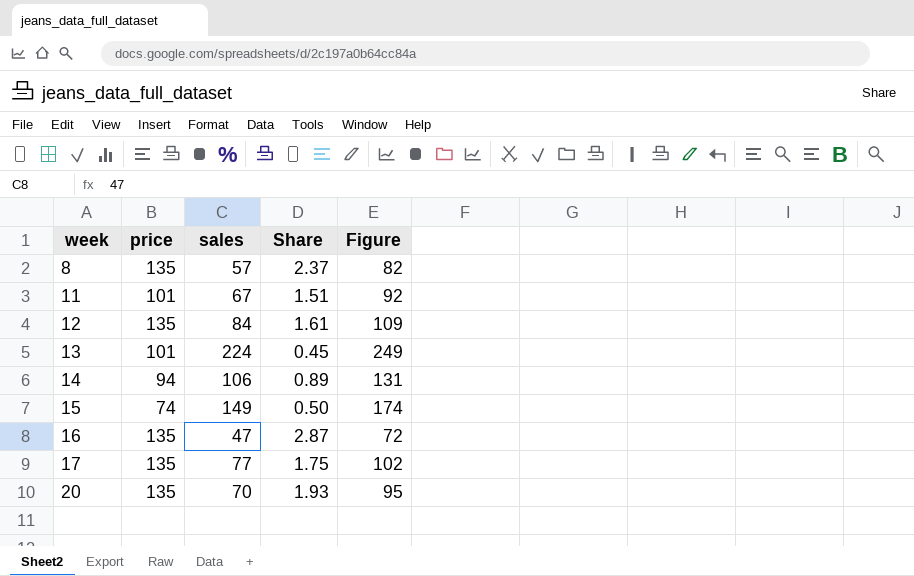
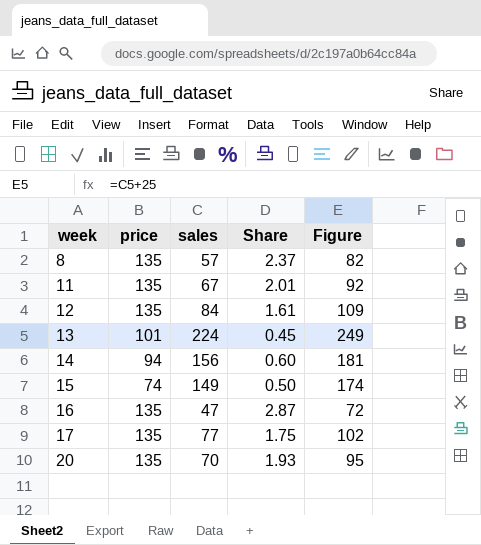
11 | price: 101 -> 135
11 | Share: 1.51 -> 2.01
14 | sales: 106 -> 156
14 | Share: 0.89 -> 0.60
14 | Figure: 131 -> 181

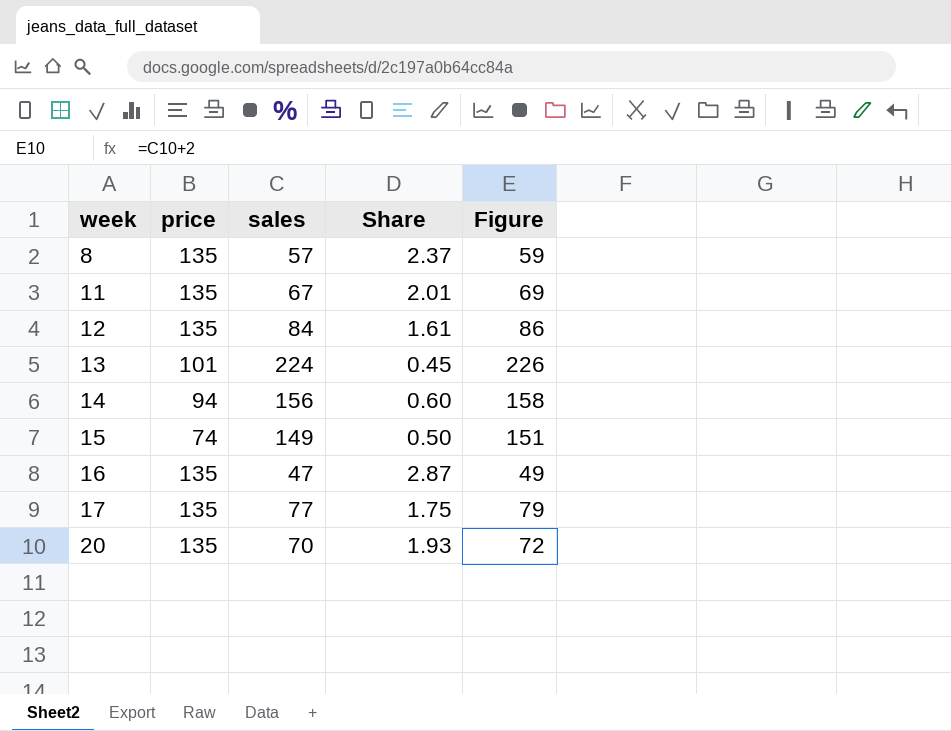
column Figure | formula: [sales] + 25 -> [sales] + 2

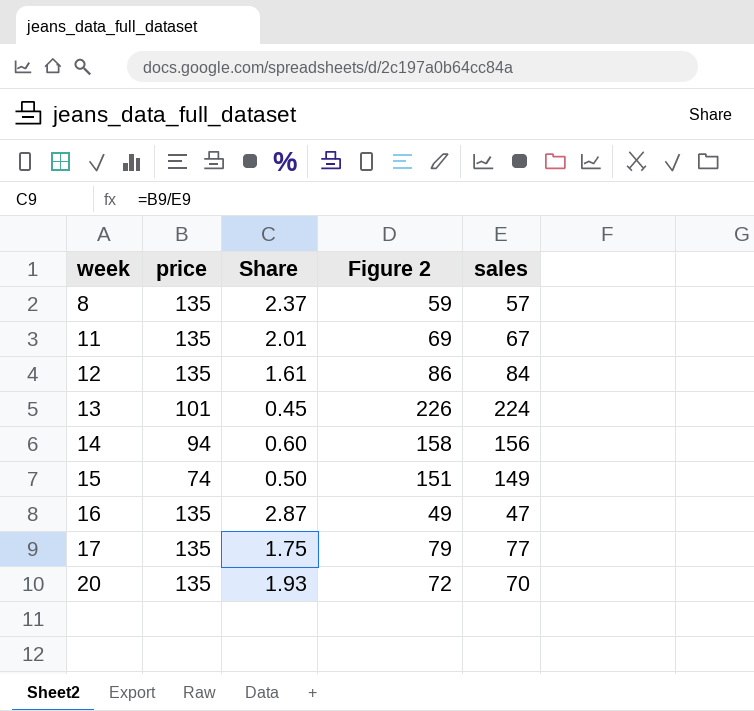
column name: Figure -> Figure 2
column sales | position: 3 -> 5

